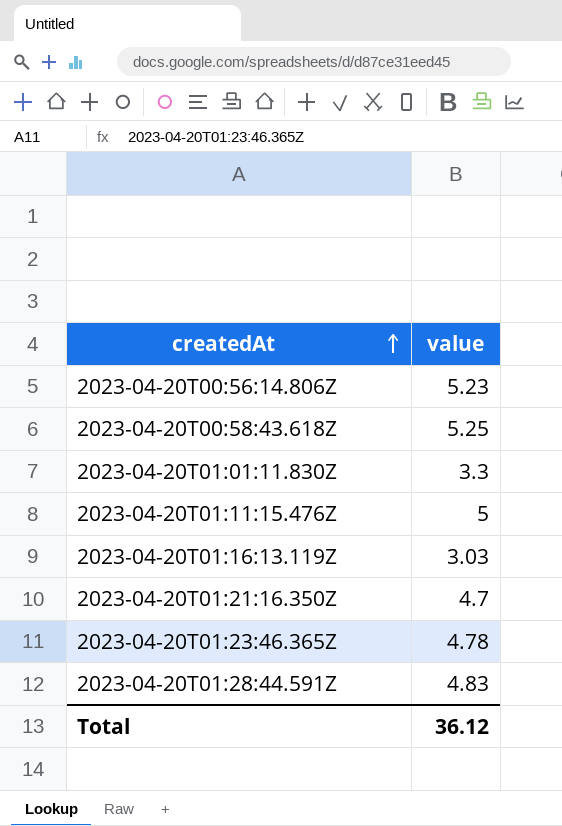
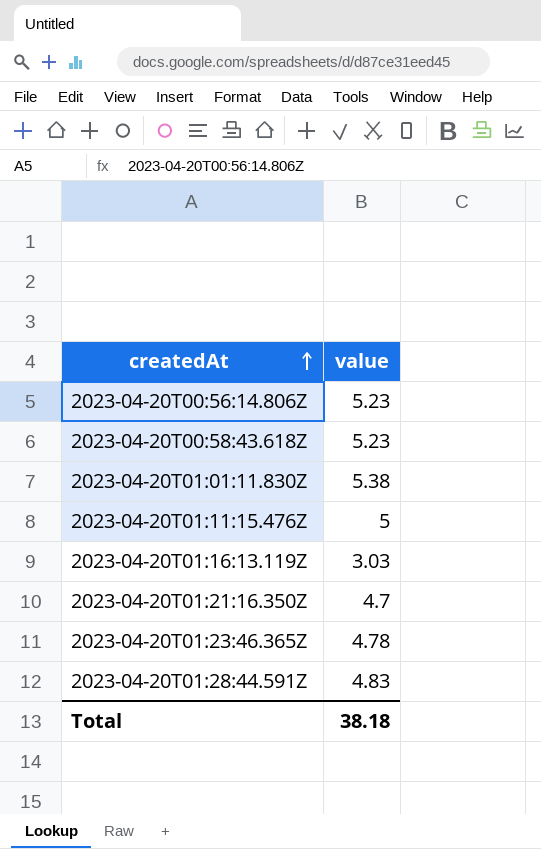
2023-04-20T00:58:43.618Z | value: 5.25 -> 5.23
2023-04-20T01:01:11.830Z | value: 3.3 -> 5.38
Total | value: 36.12 -> 38.18

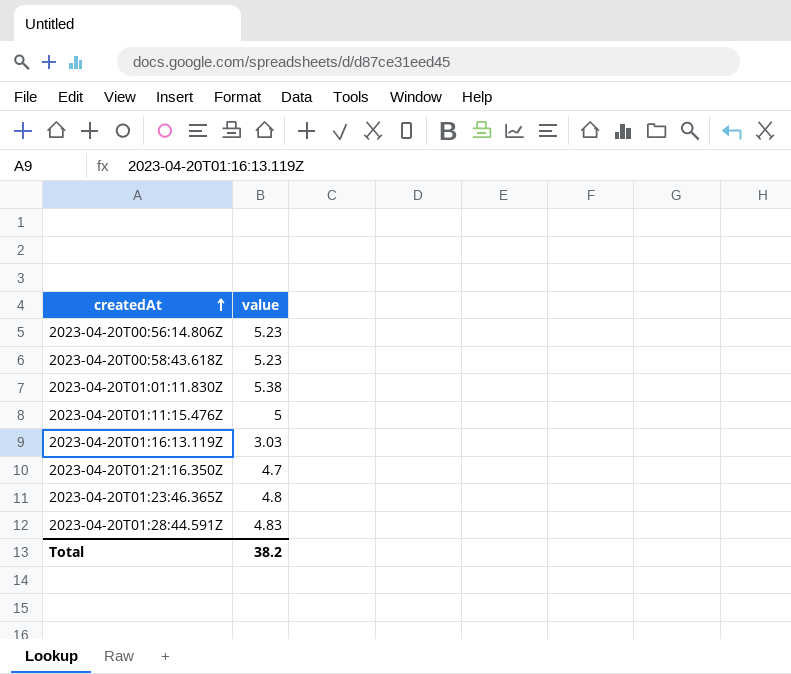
2023-04-20T01:23:46.365Z | value: 4.78 -> 4.8
Total | value: 38.18 -> 38.2

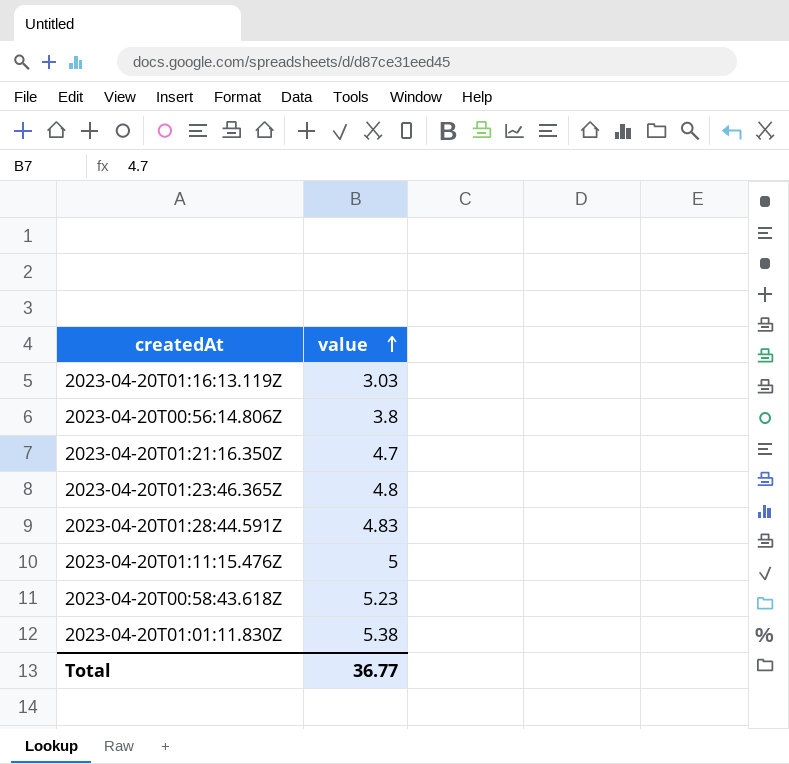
row order: createdAt ascending -> value ascending
2023-04-20T00:56:14.806Z | value: 5.23 -> 3.8
Total | value: 38.2 -> 36.77

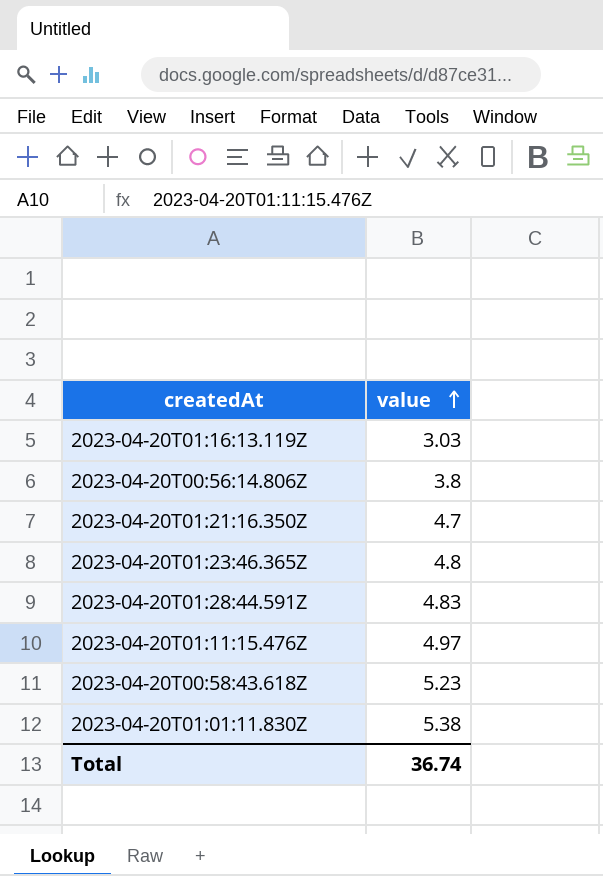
2023-04-20T01:11:15.476Z | value: 5 -> 4.97
Total | value: 36.77 -> 36.74

